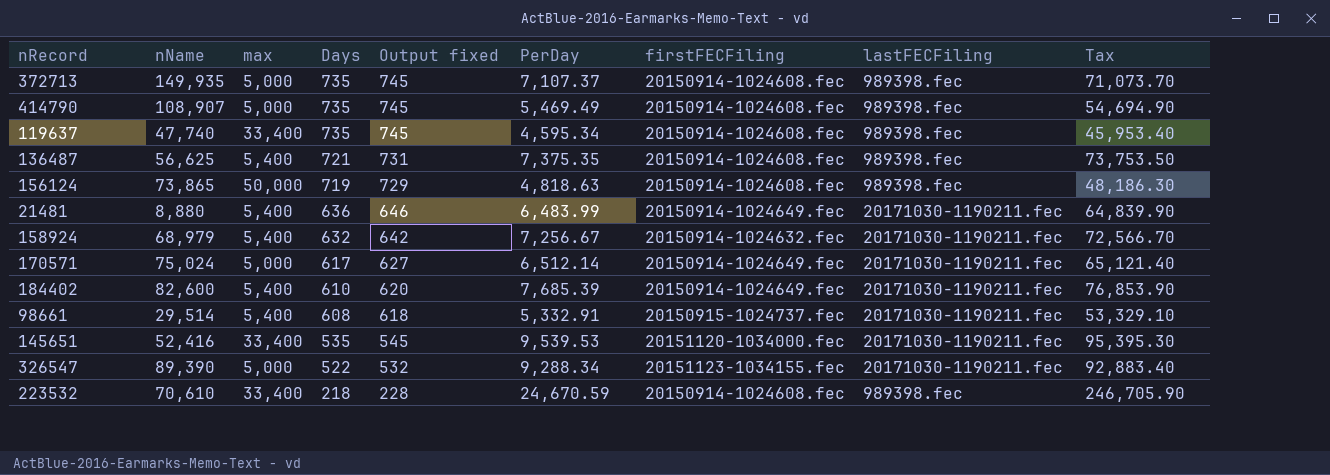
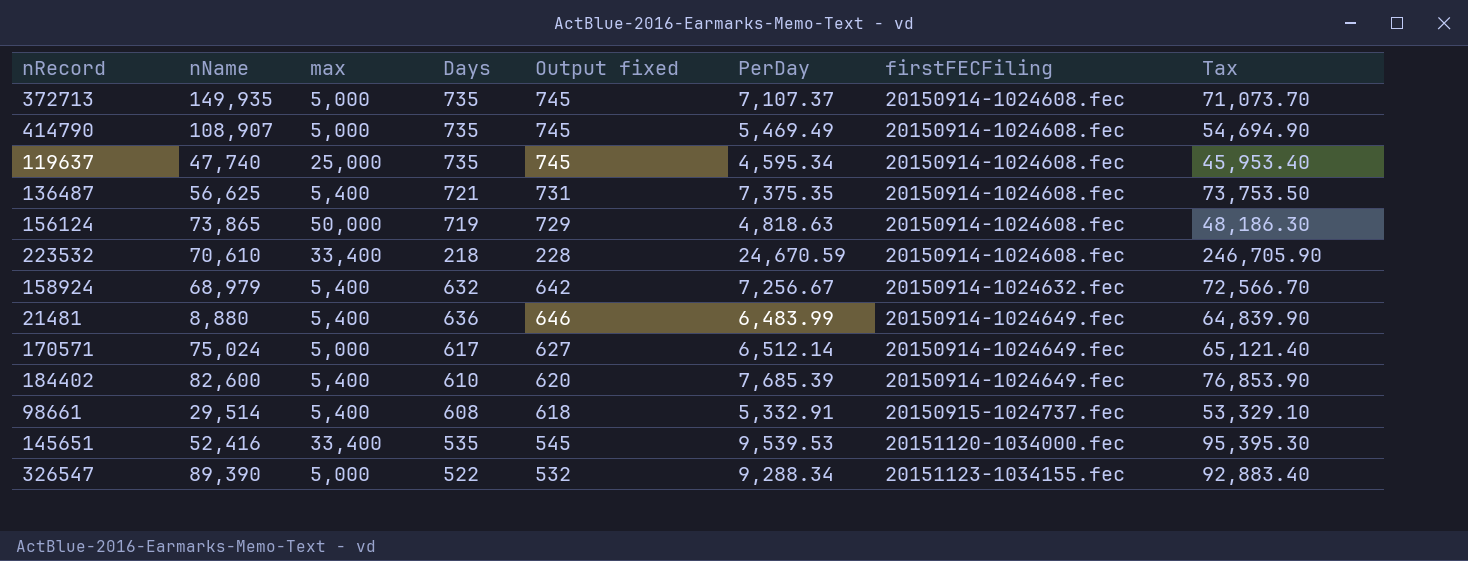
row order: Days descending -> firstFECFiling ascending
column lastFECFiling | position: 8 -> none
119637 | max: 33,400 -> 25,000

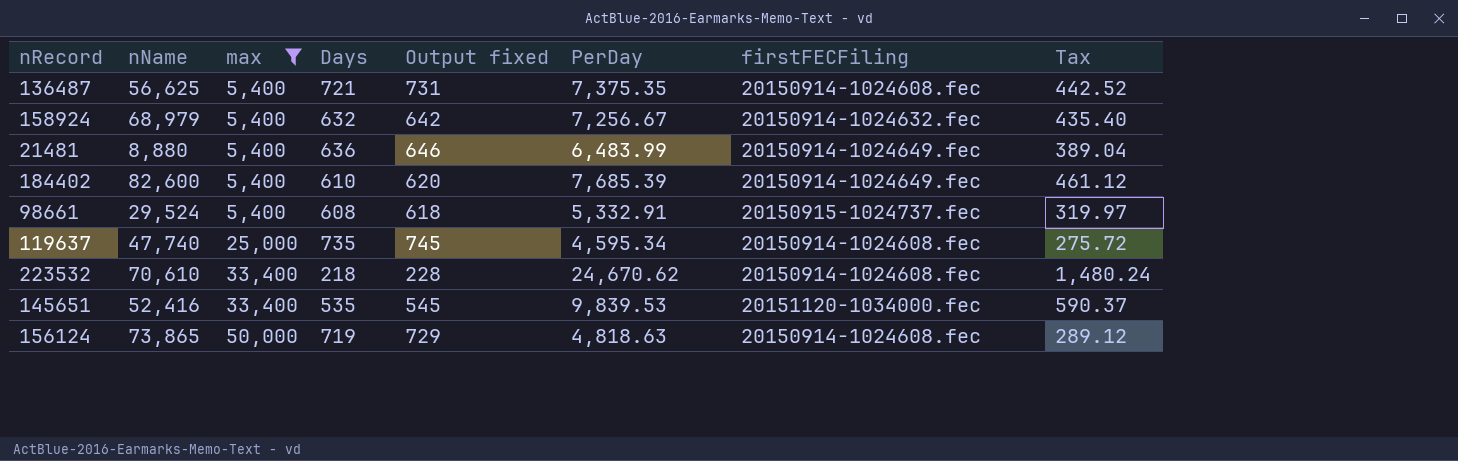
filter: none -> max != 5,000
row order: firstFECFiling ascending -> max ascending
column Tax | formula: [PerDay] * 10 -> [PerDay] * 0.06
98661 | nName: 29,514 -> 29,524
223532 | PerDay: 24,670.59 -> 24,670.62
145651 | PerDay: 9,539.53 -> 9,839.53

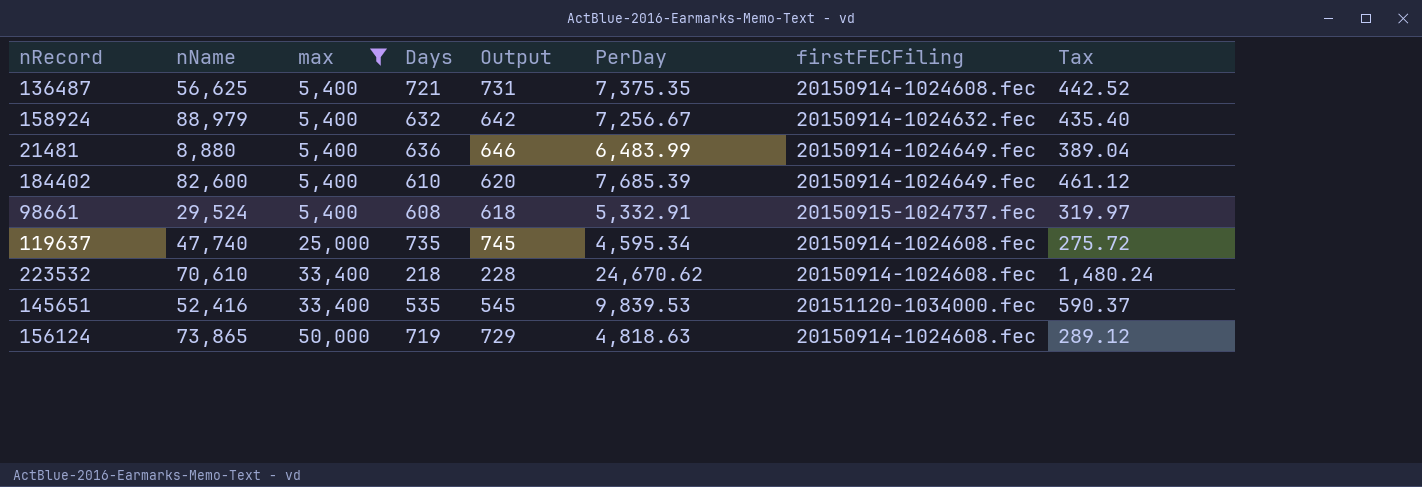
column name: Output fixed -> Output
158924 | nName: 68,979 -> 88,979

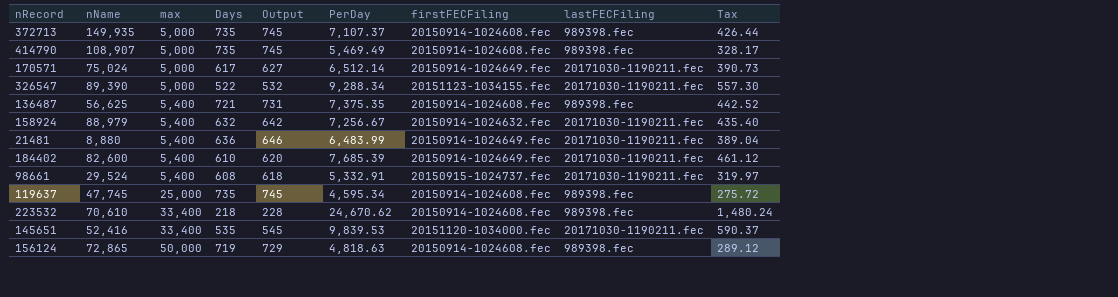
filter: max != 5,000 -> none
column lastFECFiling | position: none -> 8
119637 | nName: 47,740 -> 47,745
156124 | nName: 73,865 -> 72,865

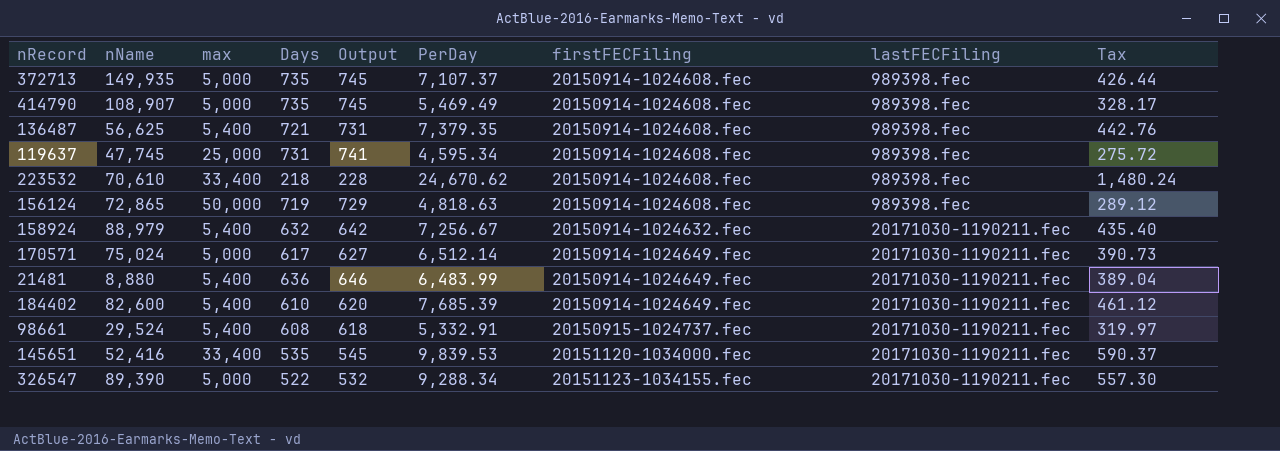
row order: max ascending -> firstFECFiling ascending
136487 | PerDay: 7,375.35 -> 7,379.35
136487 | Tax: 442.52 -> 442.76
119637 | Days: 735 -> 731
119637 | Output: 745 -> 741

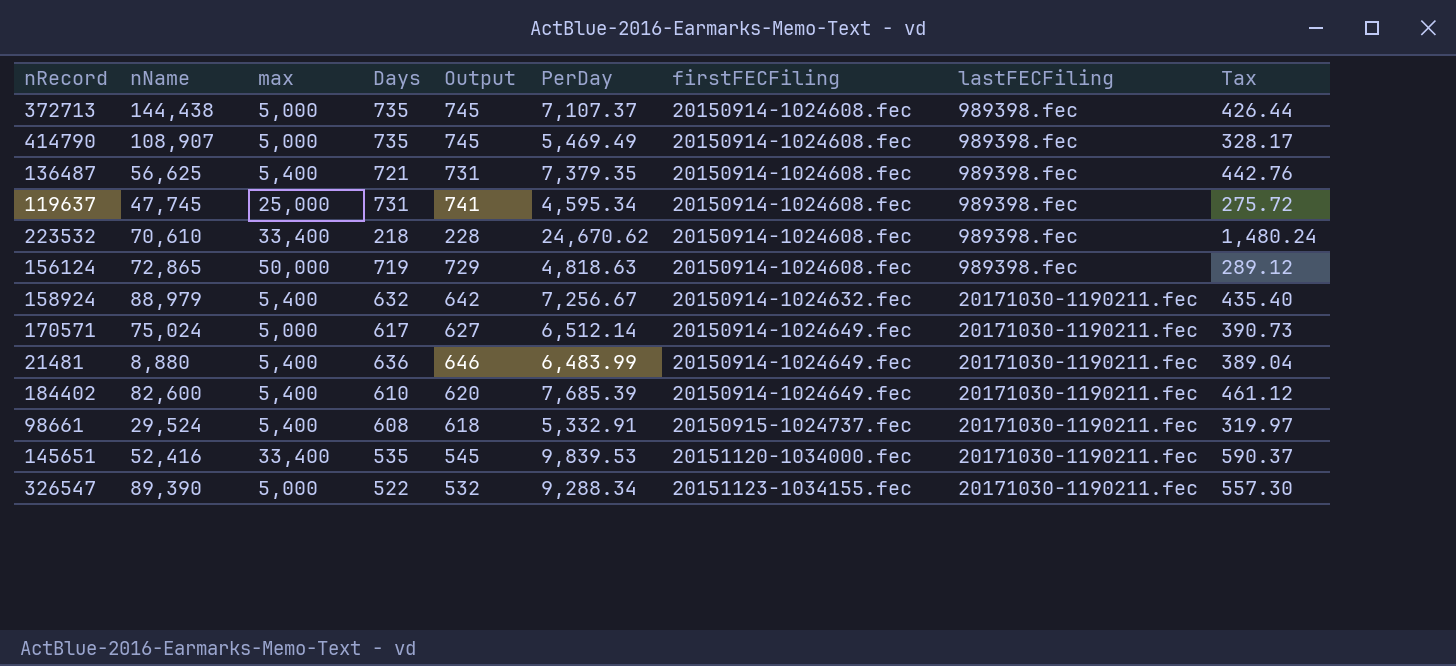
372713 | nName: 149,935 -> 144,438

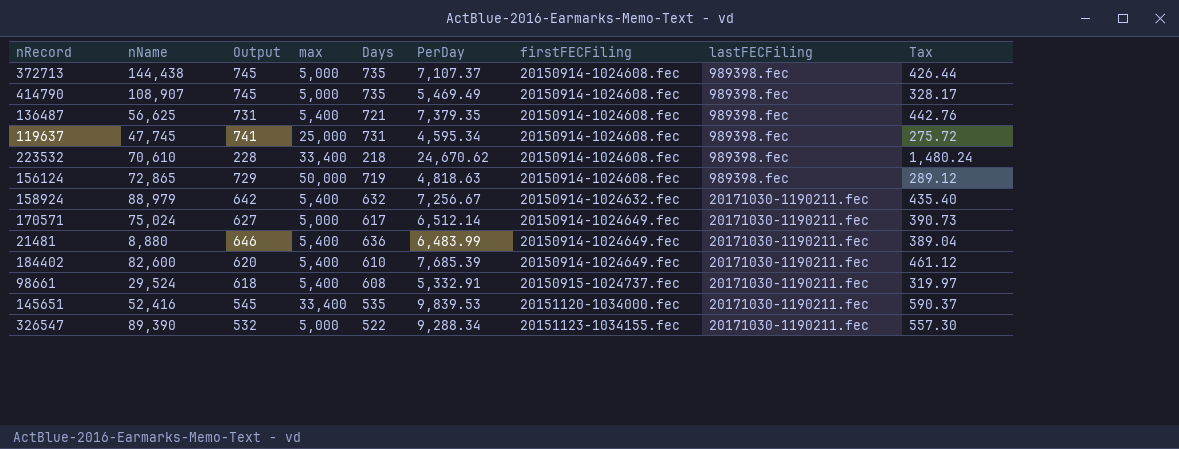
column Output | position: 5 -> 3

